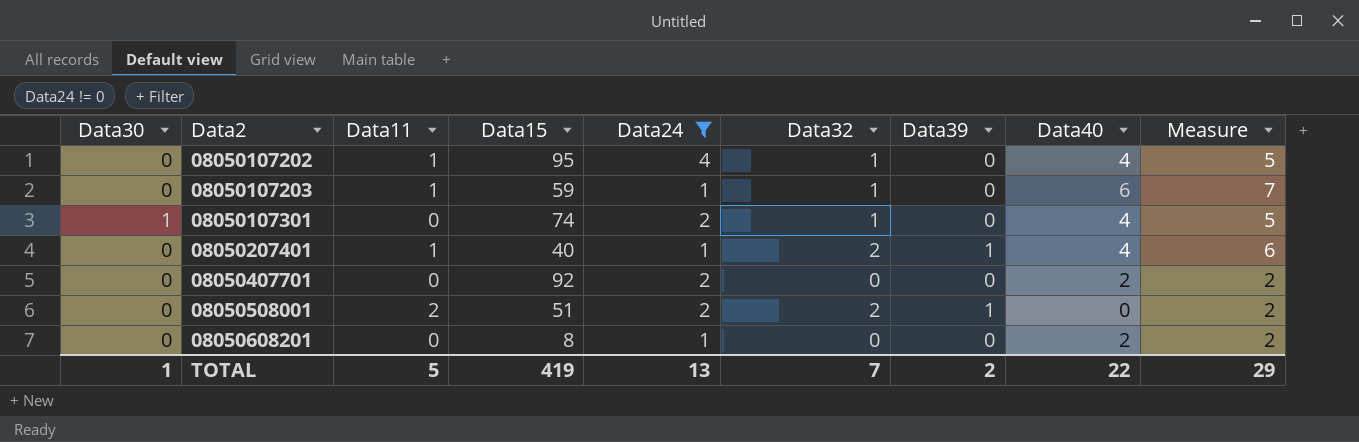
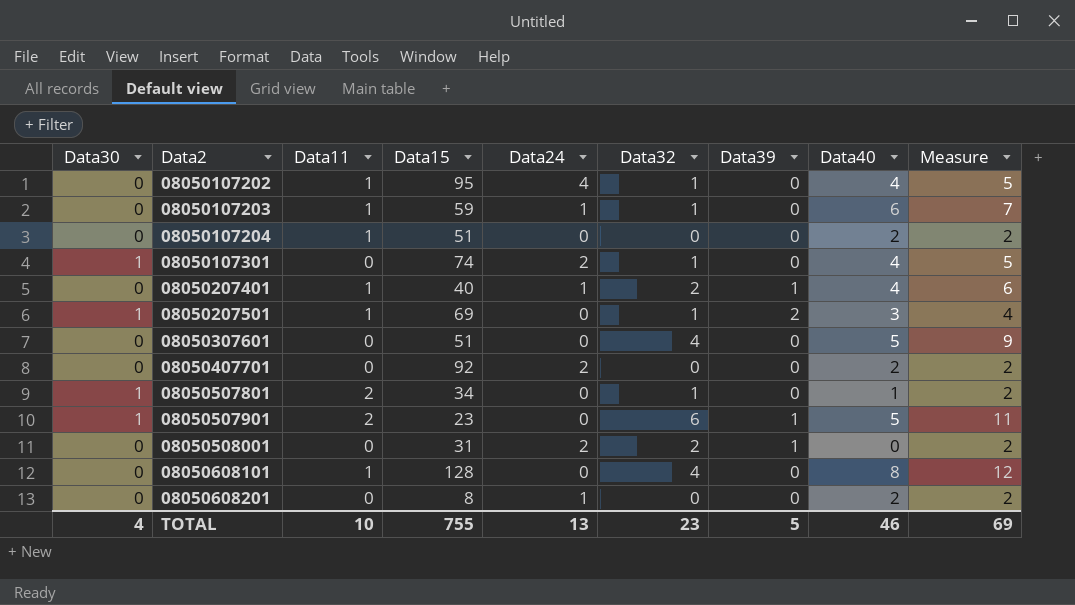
filter: Data24 != 0 -> none
08050508001 | Data11: 2 -> 0
08050508001 | Data15: 51 -> 31
TOTAL | Data30: 1 -> 4
TOTAL | Data11: 5 -> 10
TOTAL | Data15: 419 -> 755
TOTAL | Data32: 7 -> 23
TOTAL | Data39: 2 -> 5
TOTAL | Data40: 22 -> 46
TOTAL | Measure: 29 -> 69

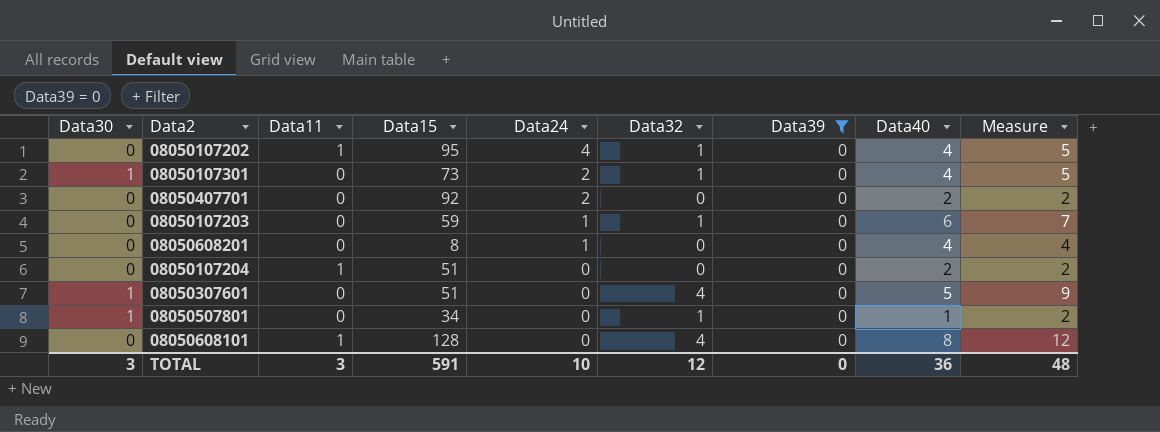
filter: none -> Data39 = 0
row order: Data2 ascending -> Data24 descending
08050107301 | Data15: 74 -> 73
08050107203 | Data11: 1 -> 0
08050608201 | Data40: 2 -> 4
08050608201 | Measure: 2 -> 4
08050307601 | Data30: 0 -> 1
08050507801 | Data11: 2 -> 0
TOTAL | Data30: 4 -> 3
TOTAL | Data11: 10 -> 3
TOTAL | Data15: 755 -> 591
TOTAL | Data24: 13 -> 10
TOTAL | Data32: 23 -> 12
TOTAL | Data39: 5 -> 0
TOTAL | Data40: 46 -> 36
TOTAL | Measure: 69 -> 48

